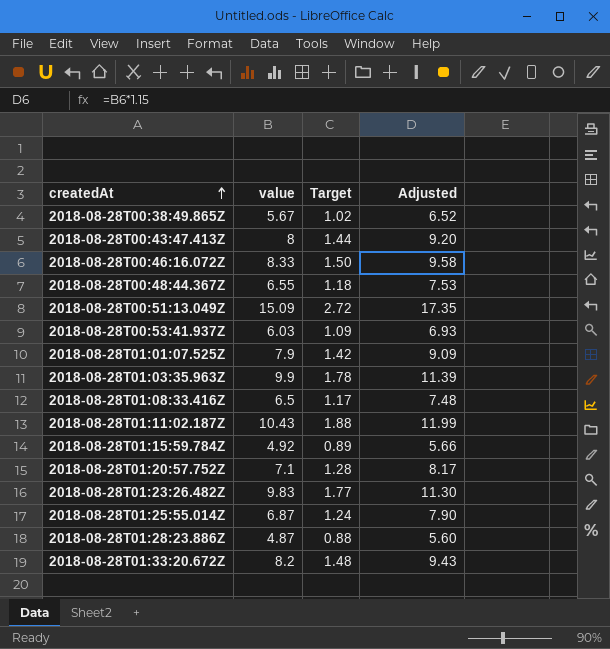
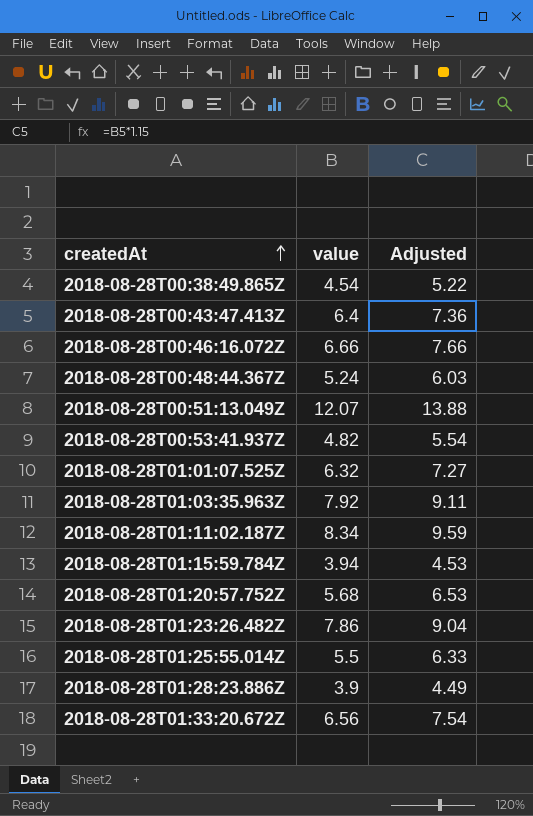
column Target | formula: [value] * 0.18 -> none
row 2018-08-28T01:08:33.416Z: 6.5 | 1.17 | 7.48 -> none
2018-08-28T00:38:49.865Z | value: 5.67 -> 4.54
2018-08-28T00:38:49.865Z | Adjusted: 6.52 -> 5.22
2018-08-28T00:43:47.413Z | value: 8 -> 6.4
2018-08-28T00:43:47.413Z | Adjusted: 9.20 -> 7.36
2018-08-28T00:46:16.072Z | value: 8.33 -> 6.66
2018-08-28T00:46:16.072Z | Adjusted: 9.58 -> 7.66
2018-08-28T00:48:44.367Z | value: 6.55 -> 5.24
2018-08-28T00:48:44.367Z | Adjusted: 7.53 -> 6.03
2018-08-28T00:51:13.049Z | value: 15.09 -> 12.07
2018-08-28T00:51:13.049Z | Adjusted: 17.35 -> 13.88
2018-08-28T00:53:41.937Z | value: 6.03 -> 4.82
2018-08-28T00:53:41.937Z | Adjusted: 6.93 -> 5.54
2018-08-28T01:01:07.525Z | value: 7.9 -> 6.32
2018-08-28T01:01:07.525Z | Adjusted: 9.09 -> 7.27
2018-08-28T01:03:35.963Z | value: 9.9 -> 7.92
2018-08-28T01:03:35.963Z | Adjusted: 11.39 -> 9.11
2018-08-28T01:11:02.187Z | value: 10.43 -> 8.34
2018-08-28T01:11:02.187Z | Adjusted: 11.99 -> 9.59
2018-08-28T01:15:59.784Z | value: 4.92 -> 3.94
2018-08-28T01:15:59.784Z | Adjusted: 5.66 -> 4.53
2018-08-28T01:20:57.752Z | value: 7.1 -> 5.68
2018-08-28T01:20:57.752Z | Adjusted: 8.17 -> 6.53
2018-08-28T01:23:26.482Z | value: 9.83 -> 7.86
2018-08-28T01:23:26.482Z | Adjusted: 11.30 -> 9.04
2018-08-28T01:25:55.014Z | value: 6.87 -> 5.5
2018-08-28T01:25:55.014Z | Adjusted: 7.90 -> 6.33
2018-08-28T01:28:23.886Z | value: 4.87 -> 3.9
2018-08-28T01:28:23.886Z | Adjusted: 5.60 -> 4.49
2018-08-28T01:33:20.672Z | value: 8.2 -> 6.56
2018-08-28T01:33:20.672Z | Adjusted: 9.43 -> 7.54

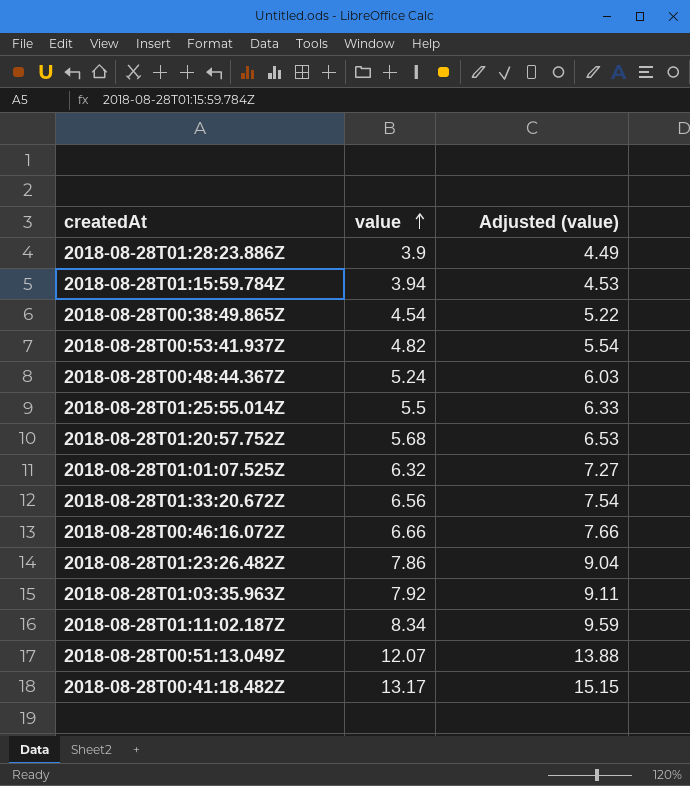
row order: createdAt ascending -> value ascending
column name: Adjusted -> Adjusted (value)
row 2018-08-28T00:43:47.413Z: 6.4 | 7.36 -> none
row 2018-08-28T00:41:18.482Z: none -> 13.17 | 15.15

